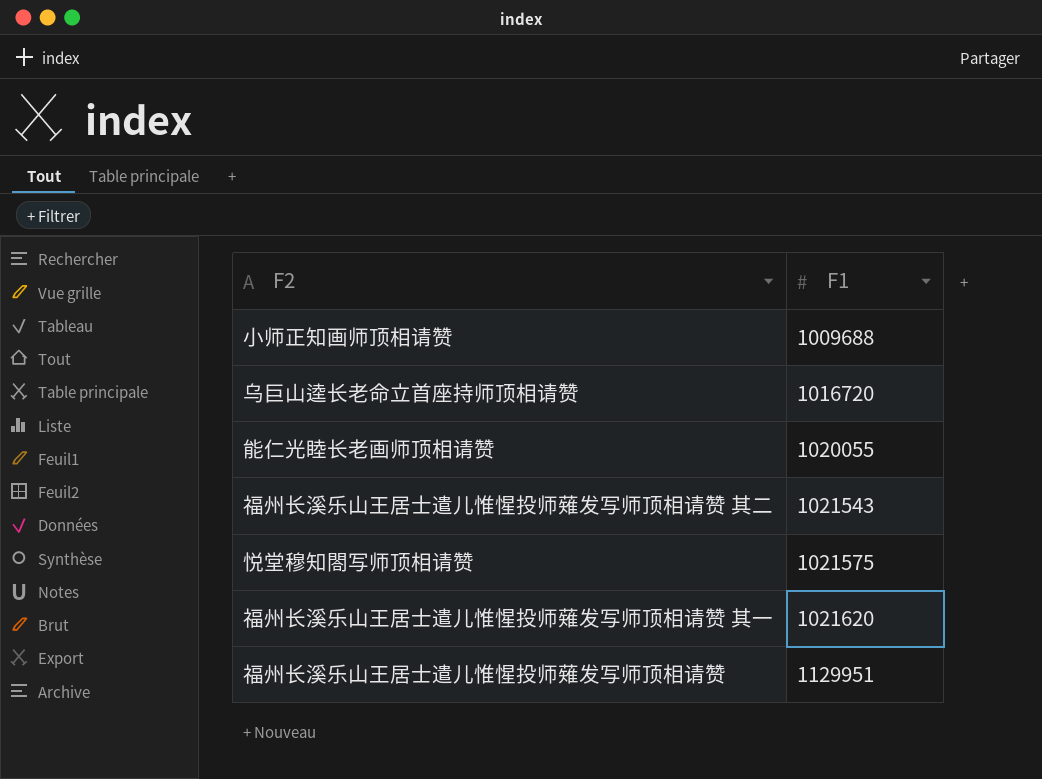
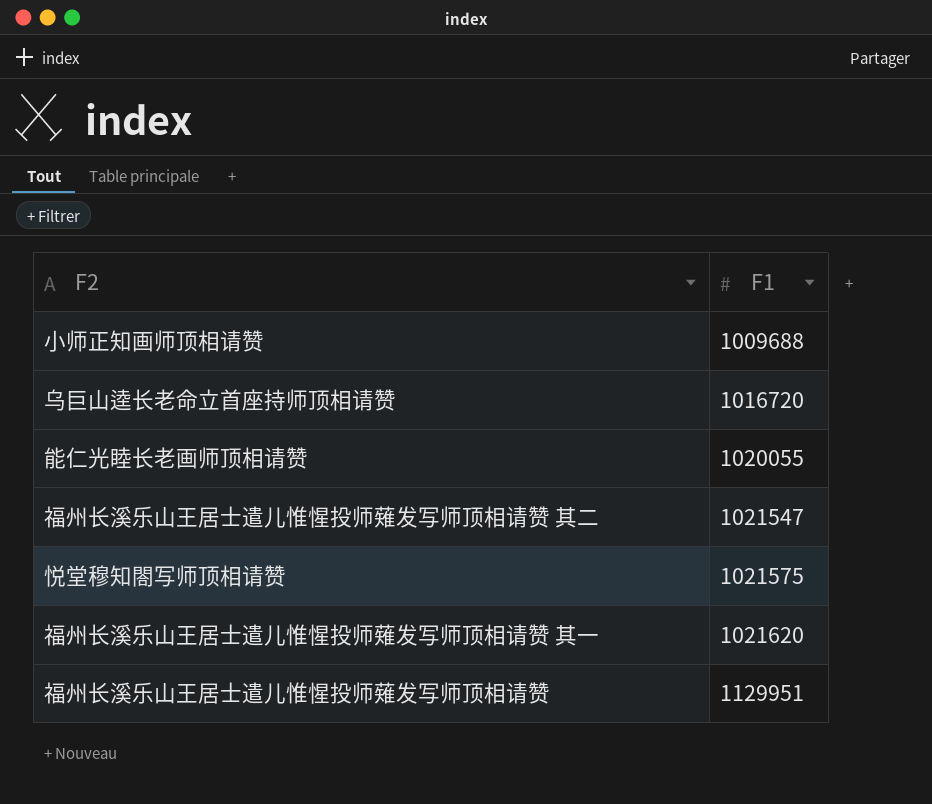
福州长溪乐山王居士遣儿惟惺投师薙发写师顶相请赞 其二 | F1: 1021543 -> 1021547

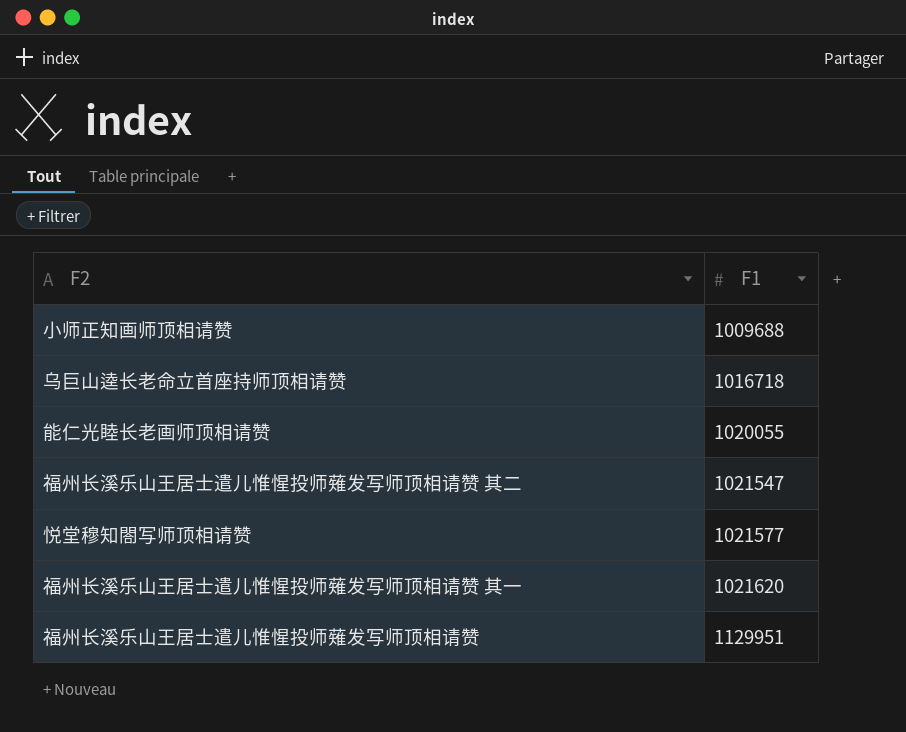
乌巨山逵长老命立首座持师顶相请赞 | F1: 1016720 -> 1016718
悦堂穆知閤写师顶相请赞 | F1: 1021575 -> 1021577

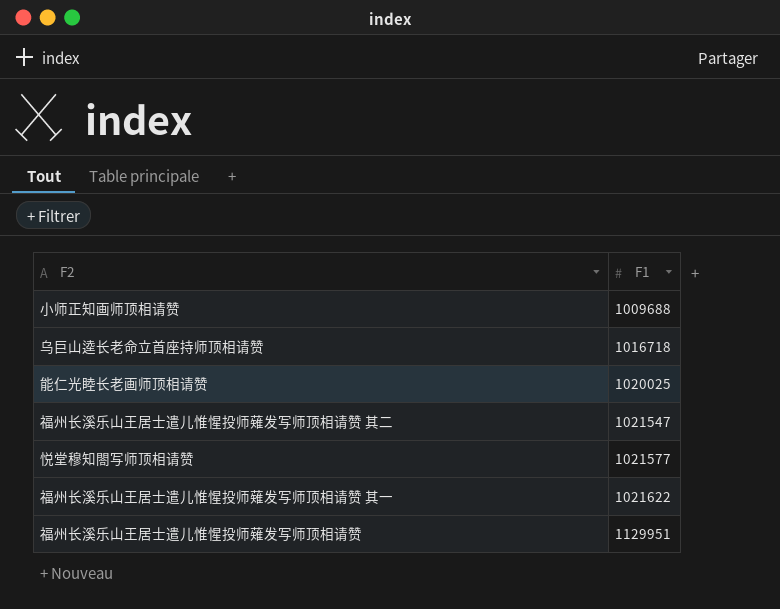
能仁光睦长老画师顶相请赞 | F1: 1020055 -> 1020025
福州长溪乐山王居士遣儿惟惺投师薙发写师顶相请赞 其一 | F1: 1021620 -> 1021622

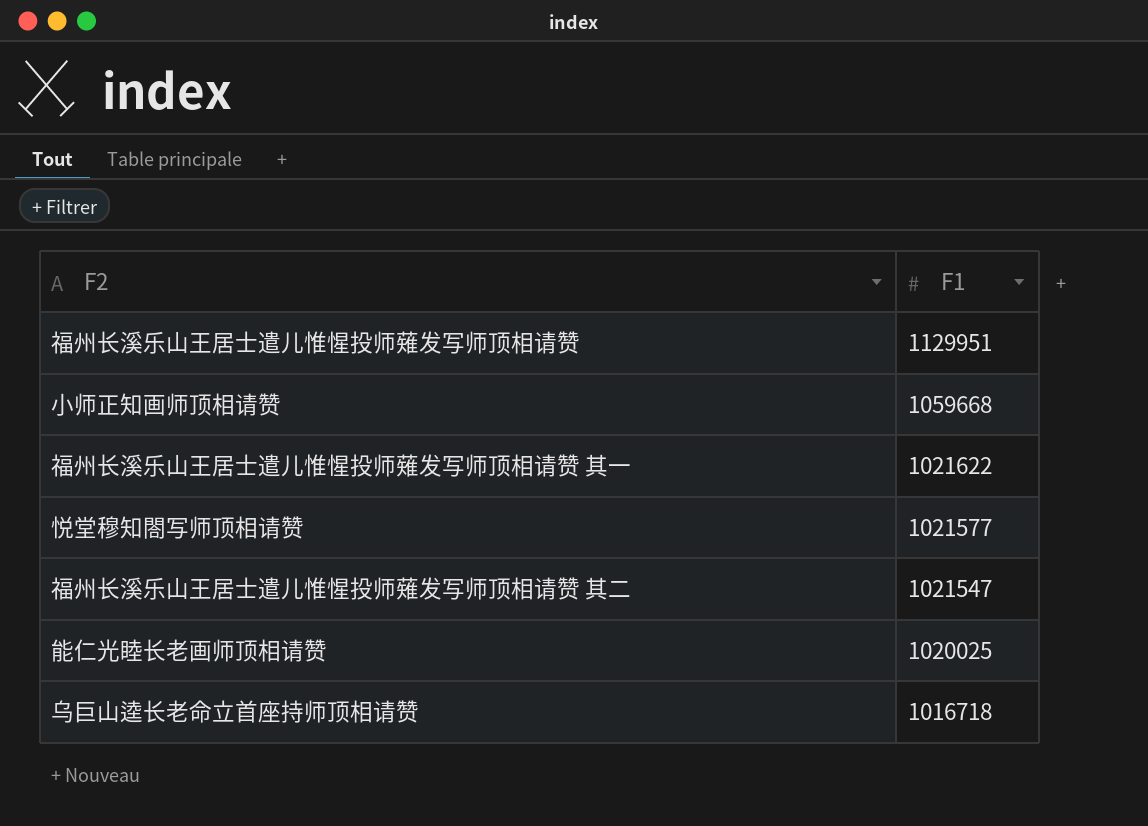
row order: F1 ascending -> F1 descending
小师正知画师顶相请赞 | F1: 1009688 -> 1059668

